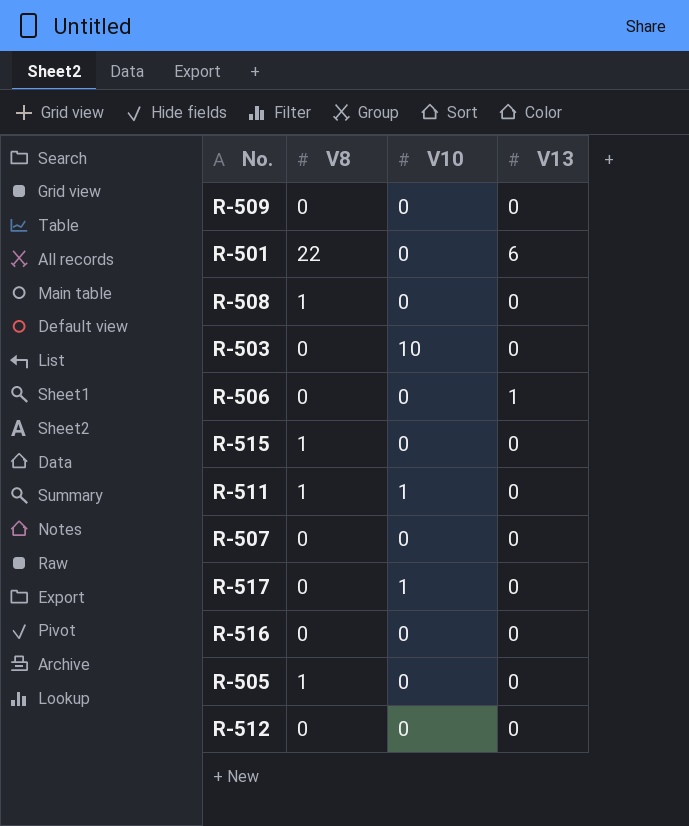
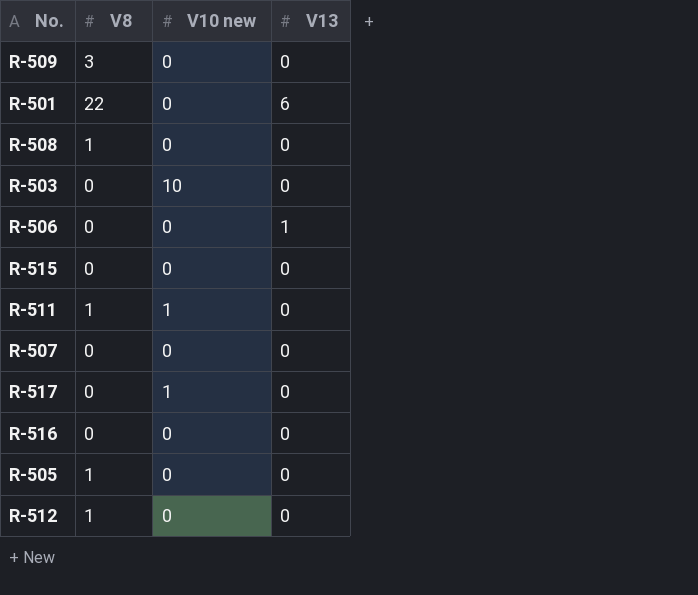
column name: V10 -> V10 new
R-509 | V8: 0 -> 3
R-515 | V8: 1 -> 0
R-512 | V8: 0 -> 1

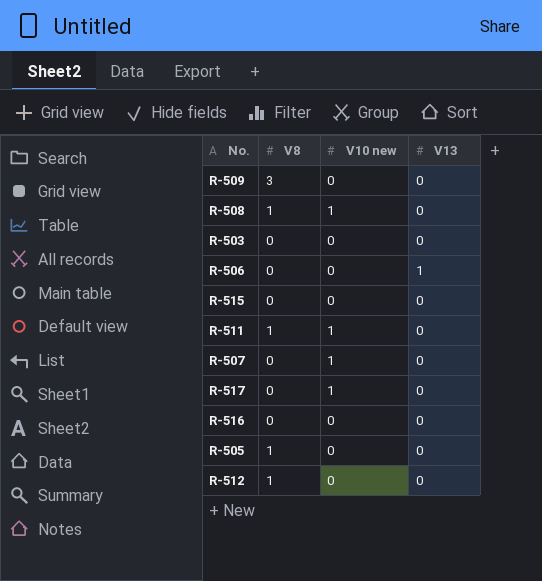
row R-501: 22 | 0 | 6 -> none
R-508 | V10 new: 0 -> 1
R-503 | V10 new: 10 -> 0
R-507 | V10 new: 0 -> 1

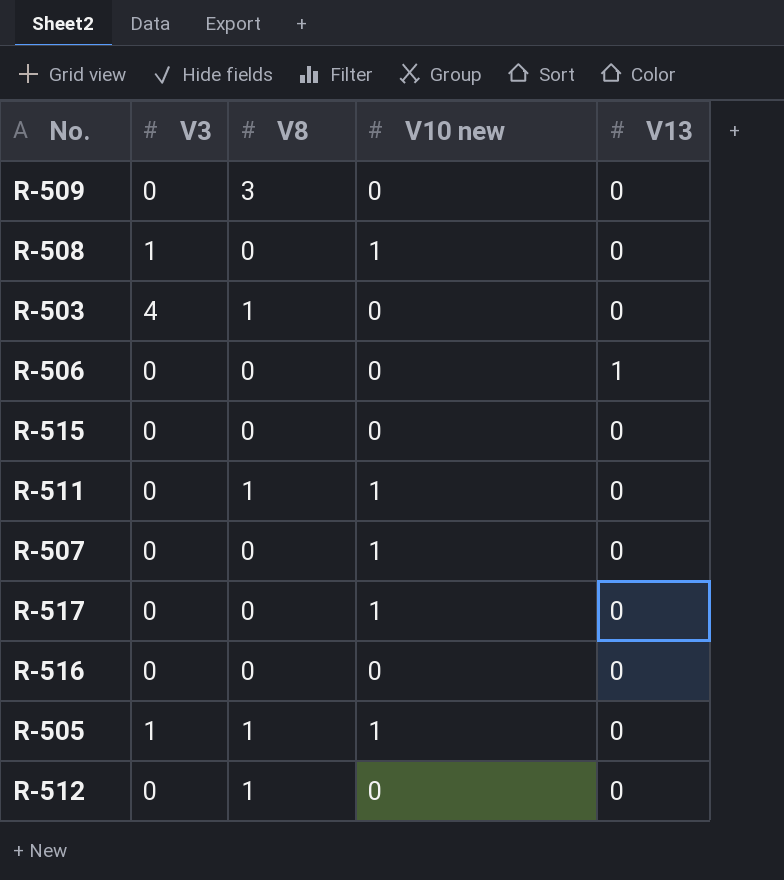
column V3 | position: none -> 2
R-508 | V8: 1 -> 0
R-503 | V8: 0 -> 1
R-505 | V10 new: 0 -> 1

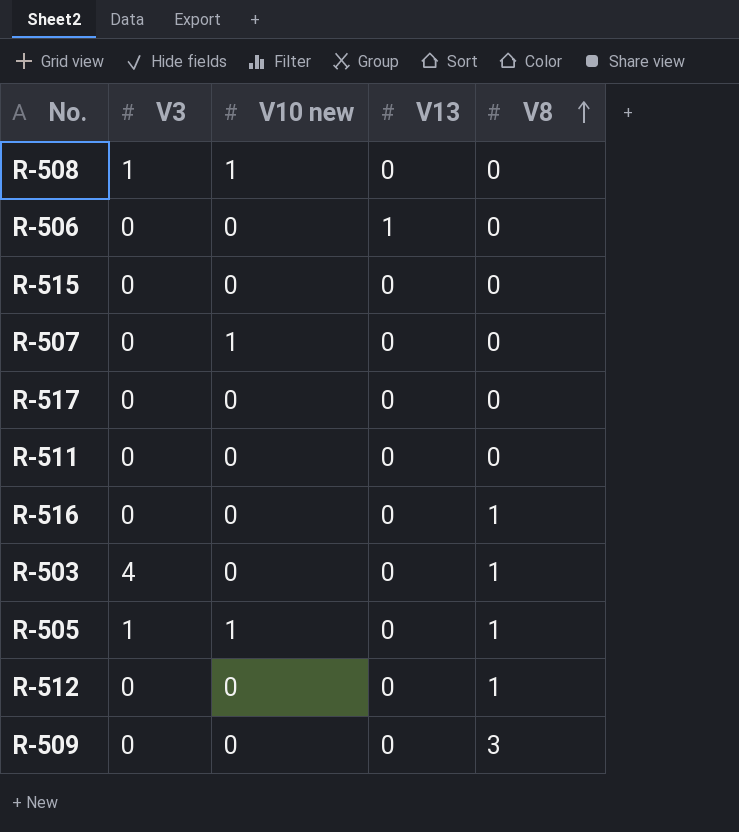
row order: none -> V8 ascending
column V8 | position: 3 -> 5
R-517 | V10 new: 1 -> 0
R-511 | V10 new: 1 -> 0
R-511 | V8: 1 -> 0
R-516 | V8: 0 -> 1

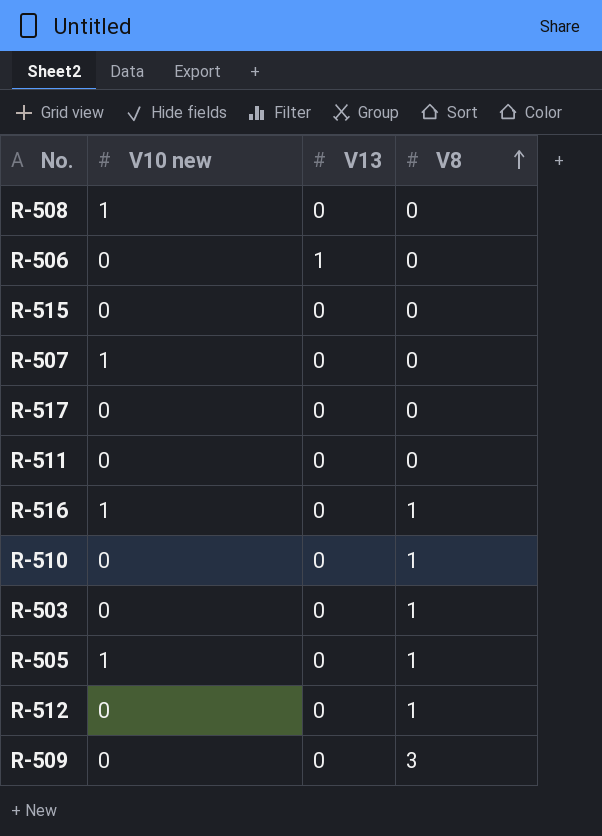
column V3 | position: 2 -> none
R-516 | V10 new: 0 -> 1
row R-510: none -> 0 | 0 | 1

